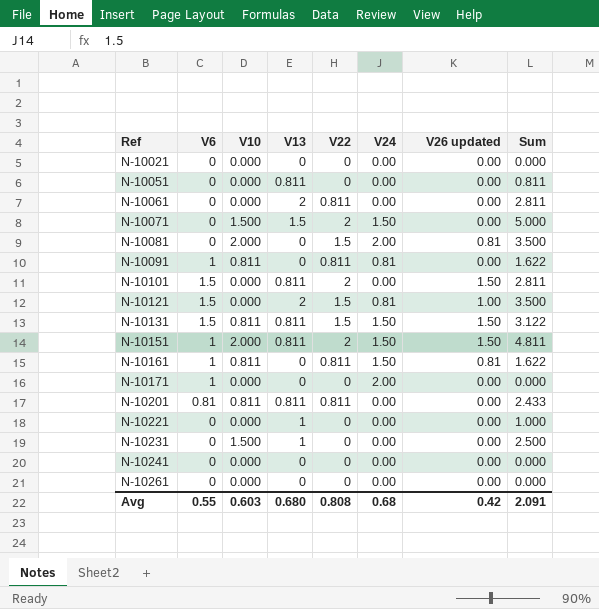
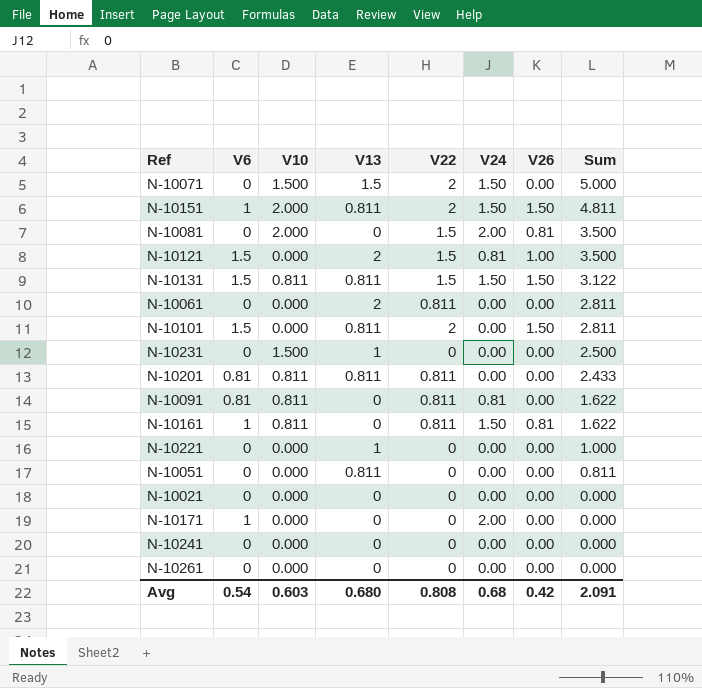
row order: Ref ascending -> Sum descending
column name: V26 updated -> V26
N-10091 | V6: 1 -> 0.81
Avg | V6: 0.55 -> 0.54

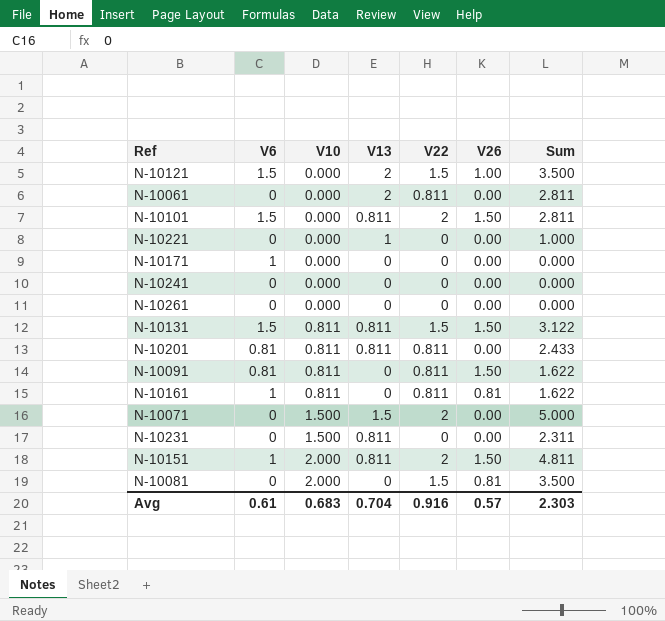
row order: Sum descending -> V10 ascending
column V24 | position: 6 -> none
row N-10051: 0 | 0.000 | 0.811 | 0 | 0.00 | 0.00 | 0.811 -> none
row N-10021: 0 | 0.000 | 0 | 0 | 0.00 | 0.00 | 0.000 -> none
N-10091 | V26: 0.00 -> 1.50
N-10231 | V13: 1 -> 0.811
N-10231 | Sum: 2.500 -> 2.311
Avg | V6: 0.54 -> 0.61
Avg | V10: 0.603 -> 0.683
Avg | V13: 0.680 -> 0.704
Avg | V22: 0.808 -> 0.916
Avg | V26: 0.42 -> 0.57
Avg | Sum: 2.091 -> 2.303

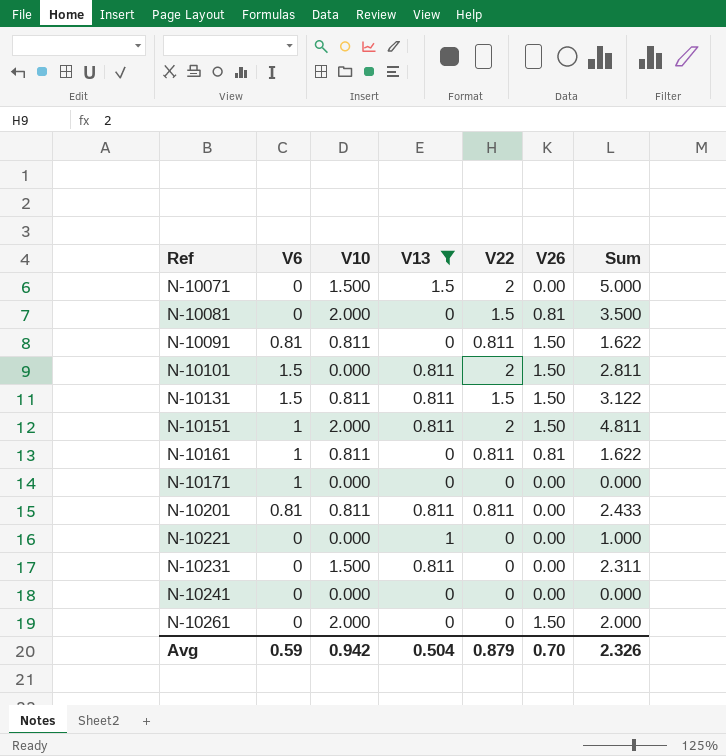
filter: none -> V13 != 2
row order: V10 ascending -> Ref ascending
N-10261 | V10: 0.000 -> 2.000
N-10261 | V26: 0.00 -> 1.50
N-10261 | Sum: 0.000 -> 2.000
Avg | V6: 0.61 -> 0.59
Avg | V10: 0.683 -> 0.942
Avg | V13: 0.704 -> 0.504
Avg | V22: 0.916 -> 0.879
Avg | V26: 0.57 -> 0.70
Avg | Sum: 2.303 -> 2.326

